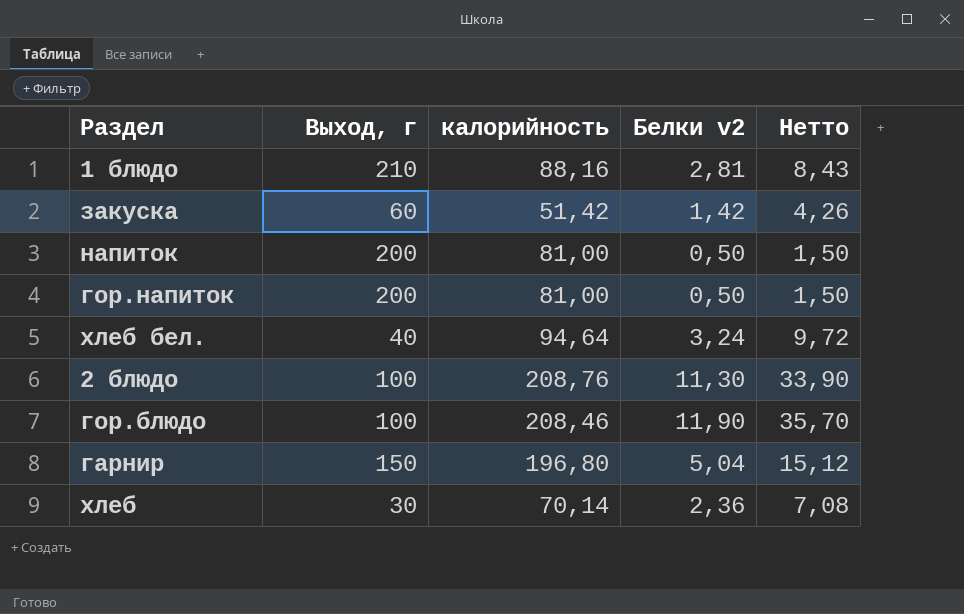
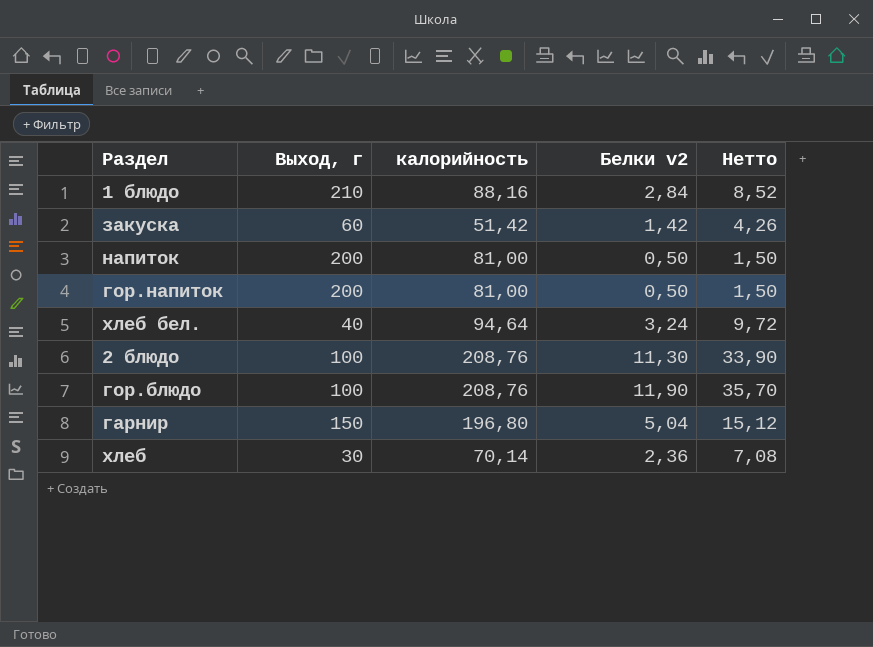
1 блюдо | Белки v2: 2,81 -> 2,84
1 блюдо | Нетто: 8,43 -> 8,52
гор.блюдо | калорийность: 208,46 -> 208,76

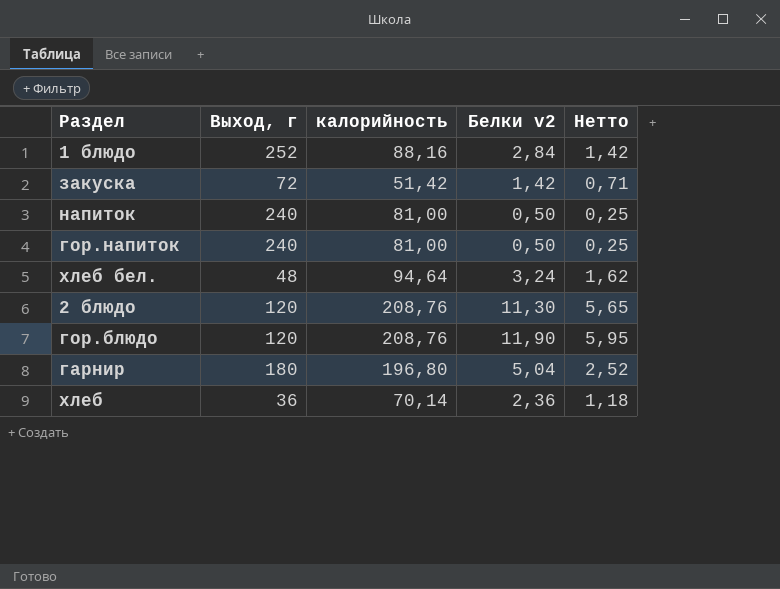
column Нетто | formula: [Белки v2] * 3 -> [Белки v2] * 0,5
1 блюдо | Выход, г: 210 -> 252
закуска | Выход, г: 60 -> 72
напиток | Выход, г: 200 -> 240
гор.напиток | Выход, г: 200 -> 240
хлеб бел. | Выход, г: 40 -> 48
2 блюдо | Выход, г: 100 -> 120
гор.блюдо | Выход, г: 100 -> 120
гарнир | Выход, г: 150 -> 180
хлеб | Выход, г: 30 -> 36

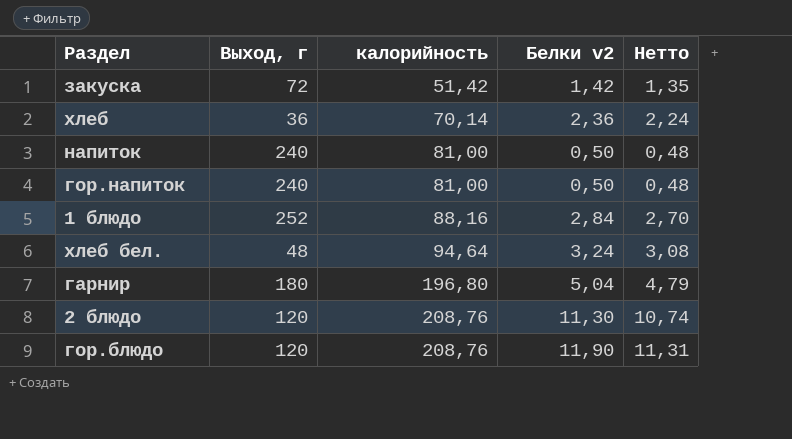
row order: none -> калорийность ascending
column Нетто | formula: [Белки v2] * 0,5 -> [Белки v2] * 0,95

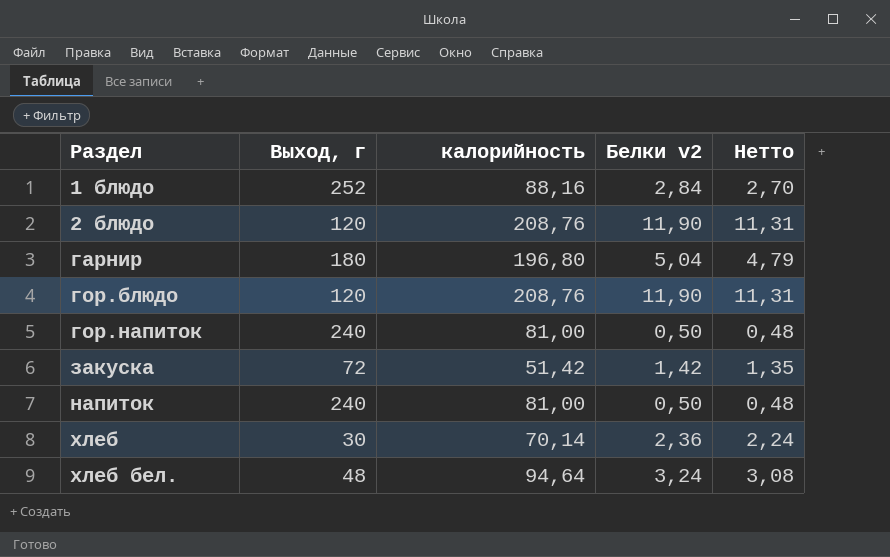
row order: калорийность ascending -> Раздел ascending
2 блюдо | Белки v2: 11,30 -> 11,90
2 блюдо | Нетто: 10,74 -> 11,31
хлеб | Выход, г: 36 -> 30

